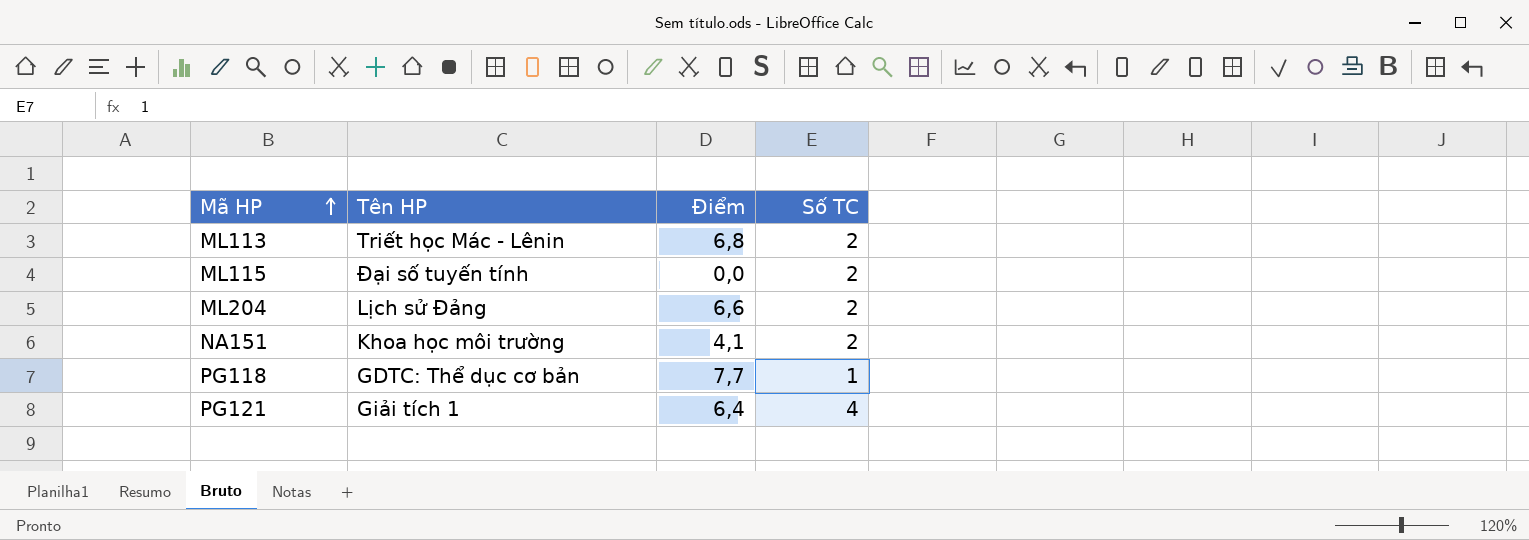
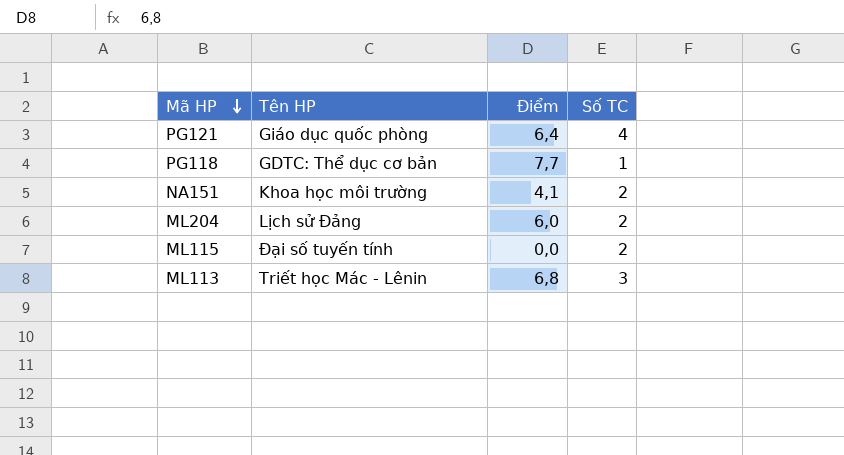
row order: Mã HP ascending -> Mã HP descending
PG121 | Tên HP: Giải tích 1 -> Giáo dục quốc phòng
ML204 | Điểm: 6,6 -> 6,0
ML113 | Số TC: 2 -> 3

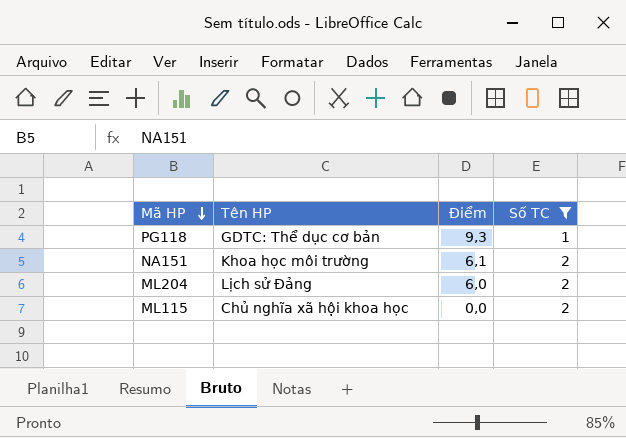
filter: none -> Số TC <= 2
PG118 | Điểm: 7,7 -> 9,3
NA151 | Điểm: 4,1 -> 6,1
ML115 | Tên HP: Đại số tuyến tính -> Chủ nghĩa xã hội khoa học

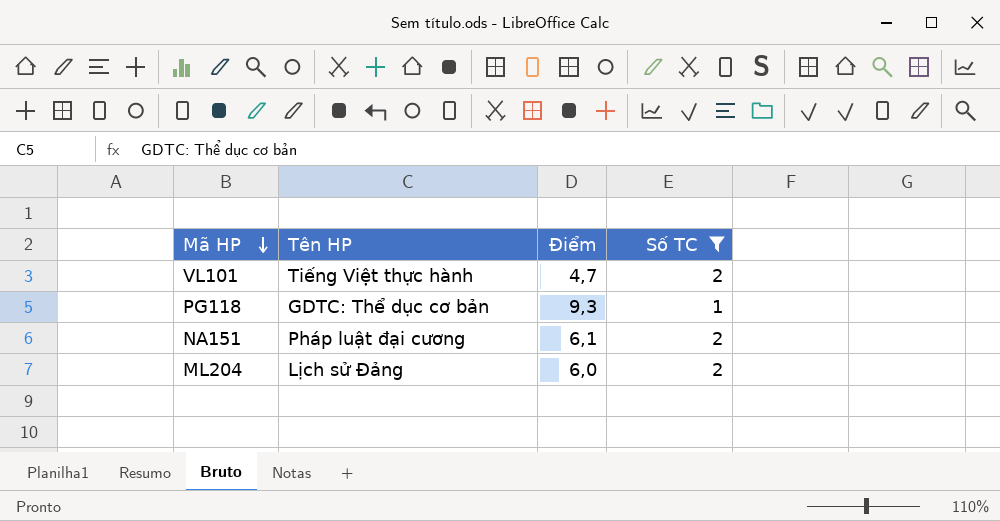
row ML115: Chủ nghĩa xã hội khoa học | 0,0 | 2 -> none
row VL101: none -> Tiếng Việt thực hành | 4,7 | 2
NA151 | Tên HP: Khoa học môi trường -> Pháp luật đại cương

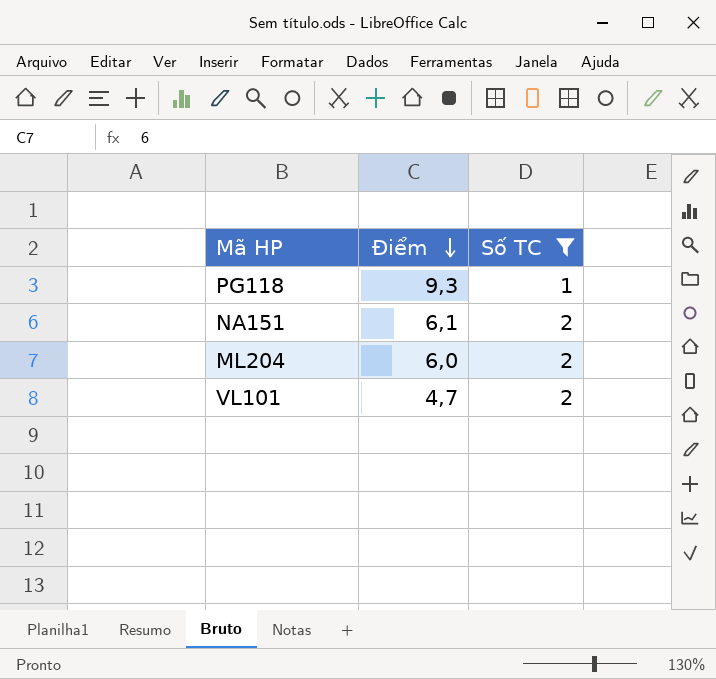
row order: Mã HP descending -> Điểm descending
column Tên HP | position: 2 -> none

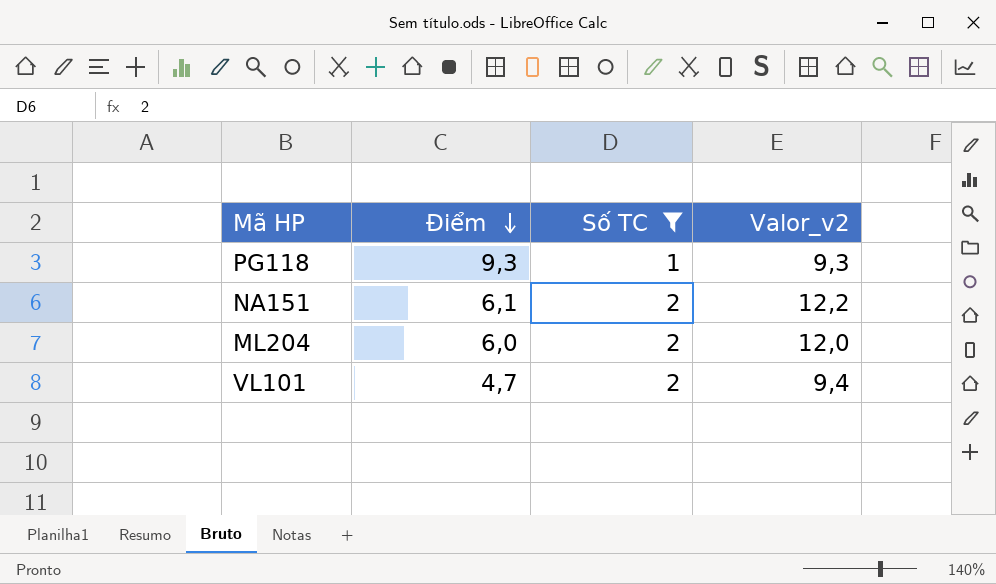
column Valor_v2 | formula: none -> [Điểm] * [Số TC]

